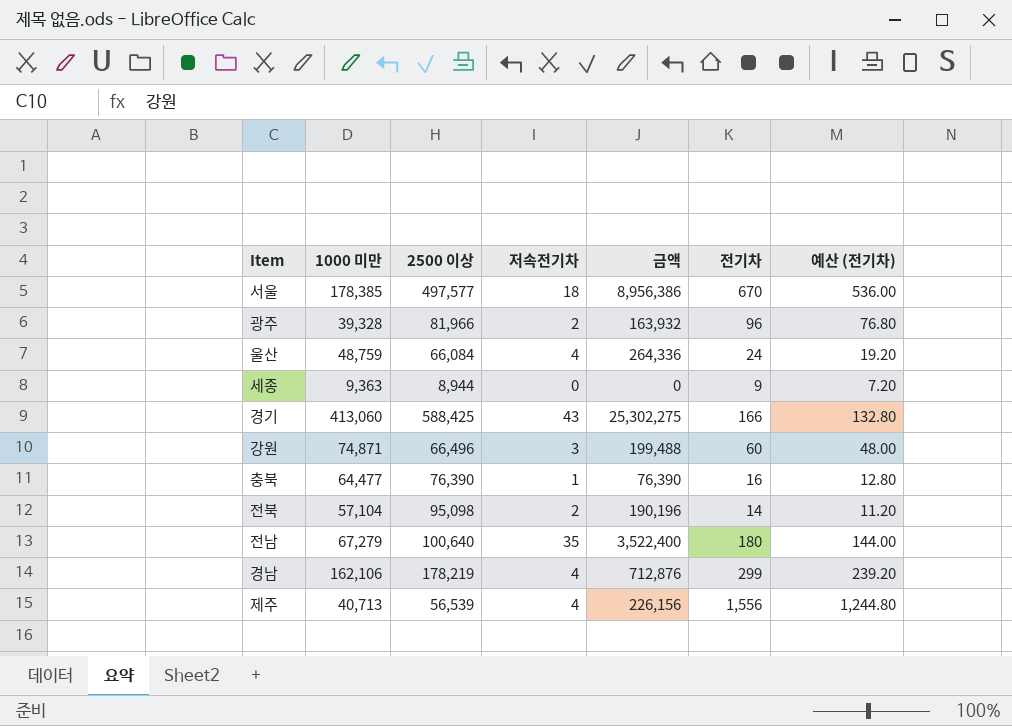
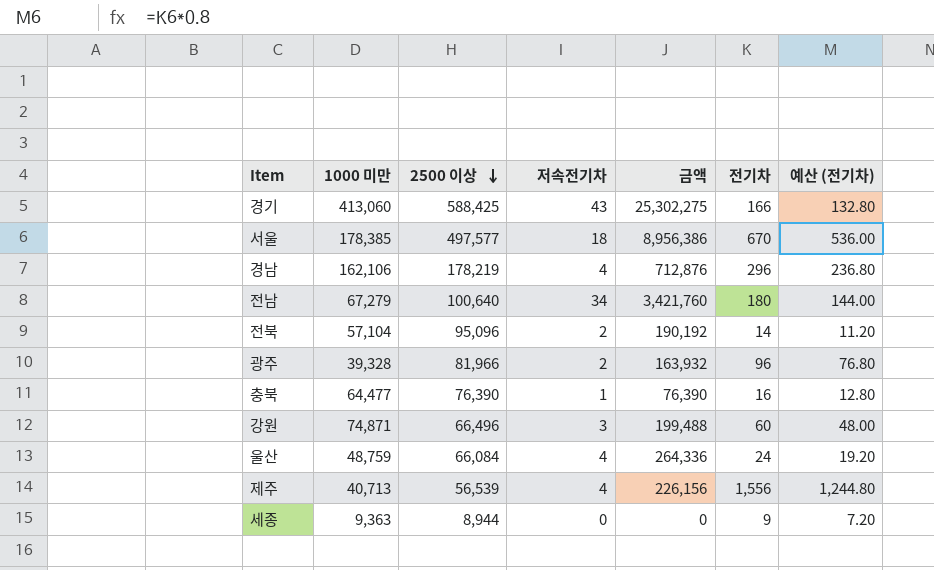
row order: none -> 2500 이상 descending
경남 | 전기차: 299 -> 296
경남 | 예산 (전기차): 239.20 -> 236.80
전남 | 저속전기차: 35 -> 34
전남 | 금액: 3,522,400 -> 3,421,760
전북 | 2500 이상: 95,098 -> 95,096
전북 | 금액: 190,196 -> 190,192

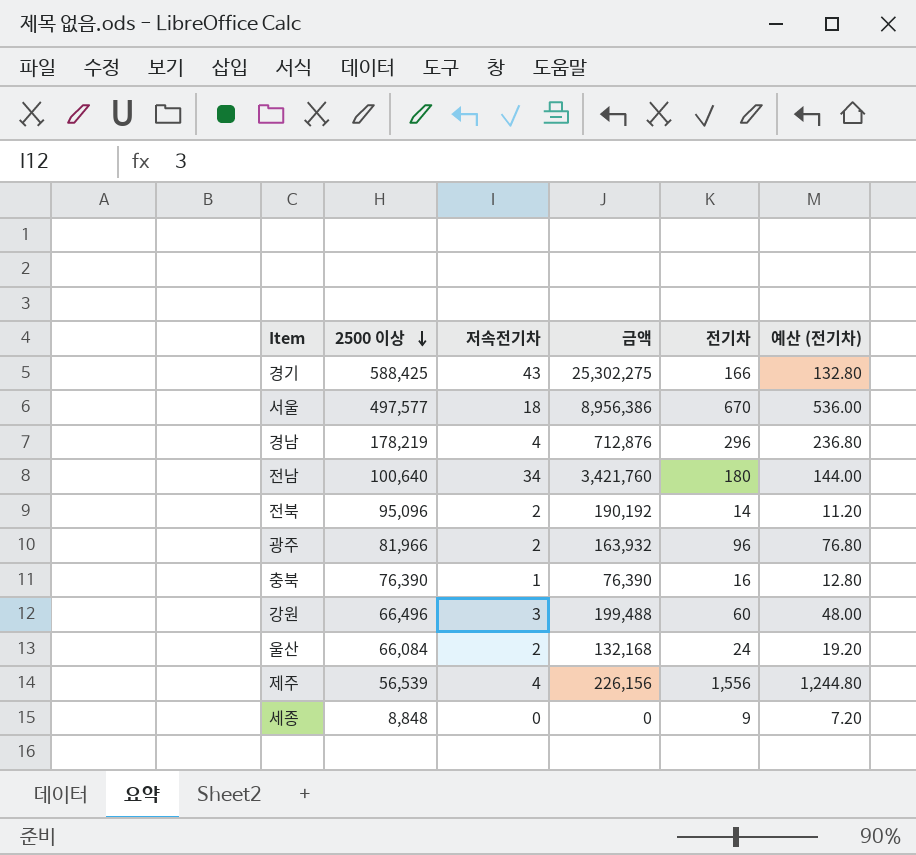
column 1000 미만 | position: 2 -> none
울산 | 저속전기차: 4 -> 2
울산 | 금액: 264,336 -> 132,168
세종 | 2500 이상: 8,944 -> 8,848

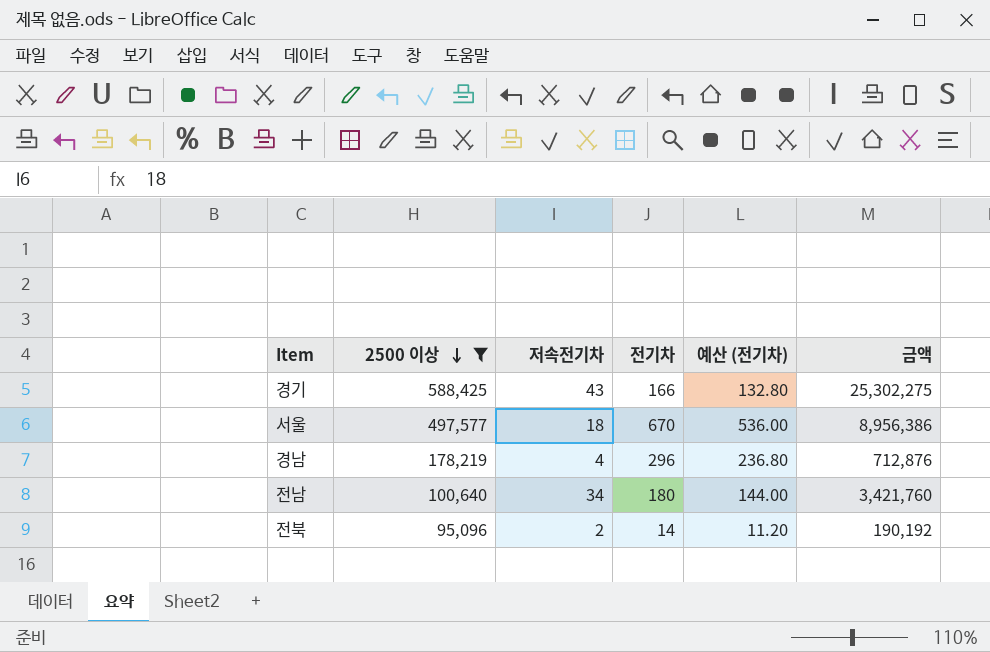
filter: none -> 2500 이상 >= 95,096
column 금액 | position: 4 -> 6

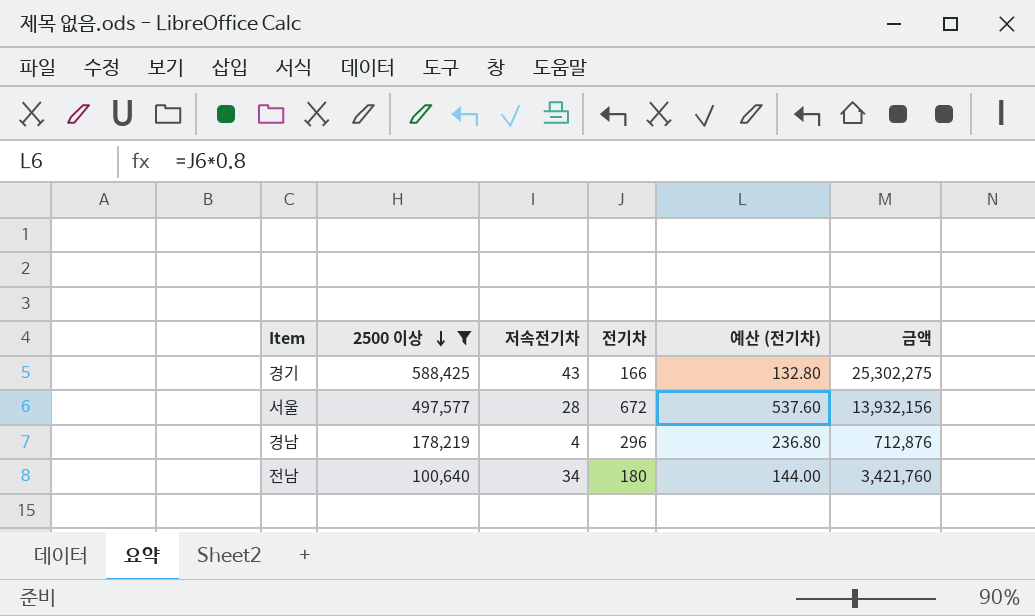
row 전북: 95,096 | 2 | 14 | 11.20 | 190,192 -> none
서울 | 저속전기차: 18 -> 28
서울 | 전기차: 670 -> 672
서울 | 예산 (전기차): 536.00 -> 537.60
서울 | 금액: 8,956,386 -> 13,932,156

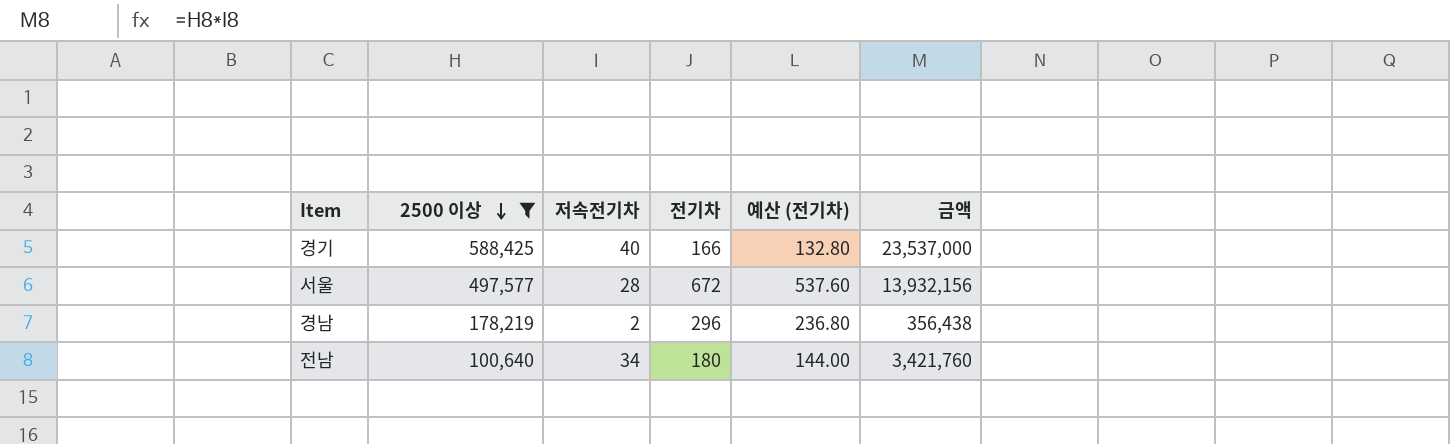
경기 | 저속전기차: 43 -> 40
경기 | 금액: 25,302,275 -> 23,537,000
경남 | 저속전기차: 4 -> 2
경남 | 금액: 712,876 -> 356,438

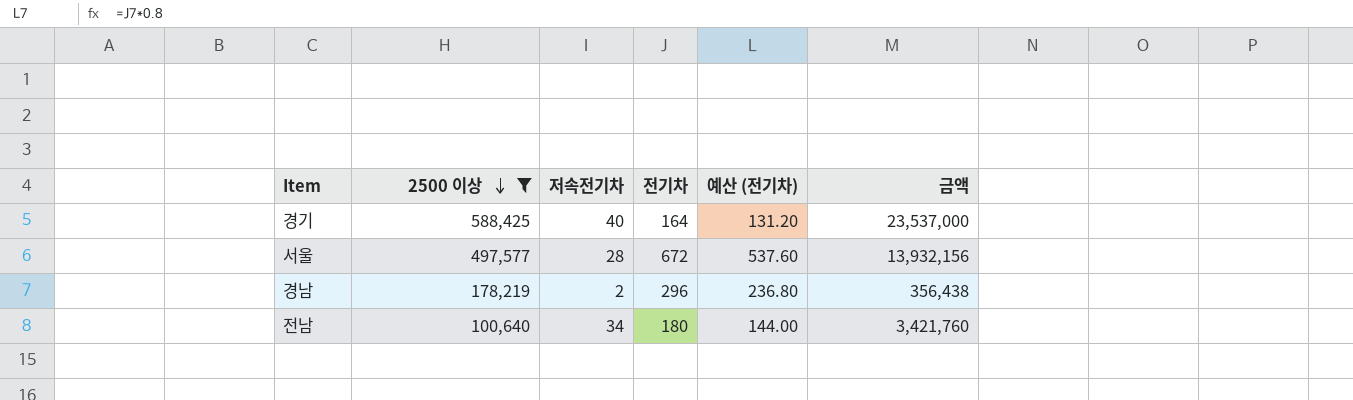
경기 | 전기차: 166 -> 164
경기 | 예산 (전기차): 132.80 -> 131.20

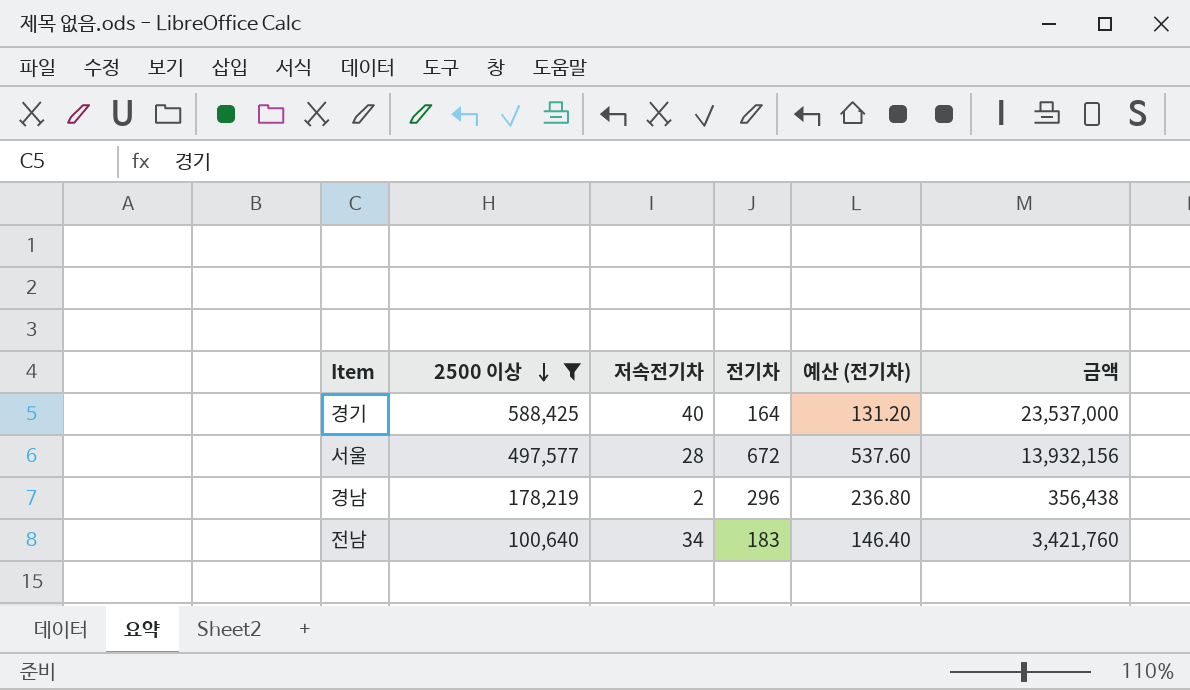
전남 | 전기차: 180 -> 183
전남 | 예산 (전기차): 144.00 -> 146.40

